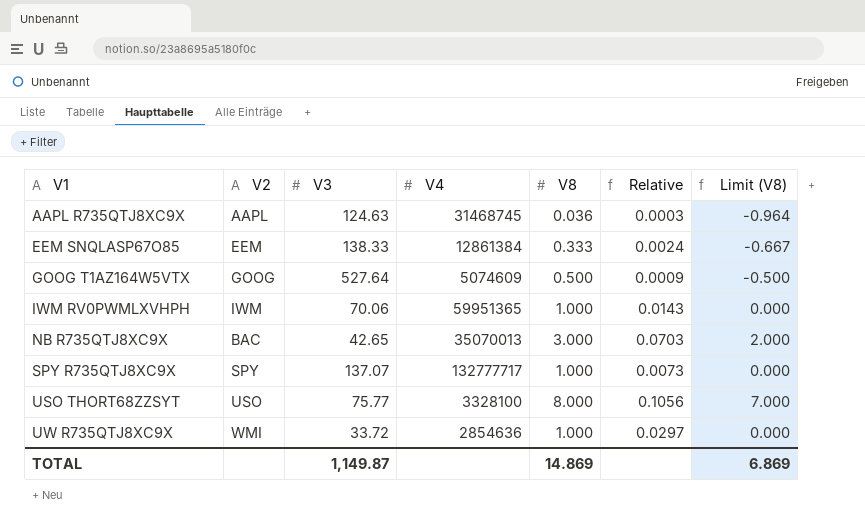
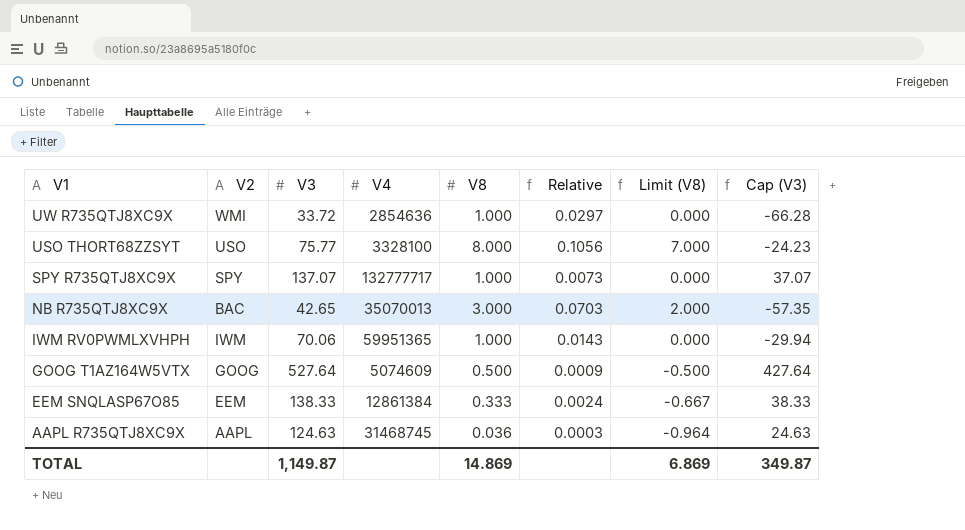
row order: V1 ascending -> V1 descending
column Cap (V3) | formula: none -> [V3] - 100

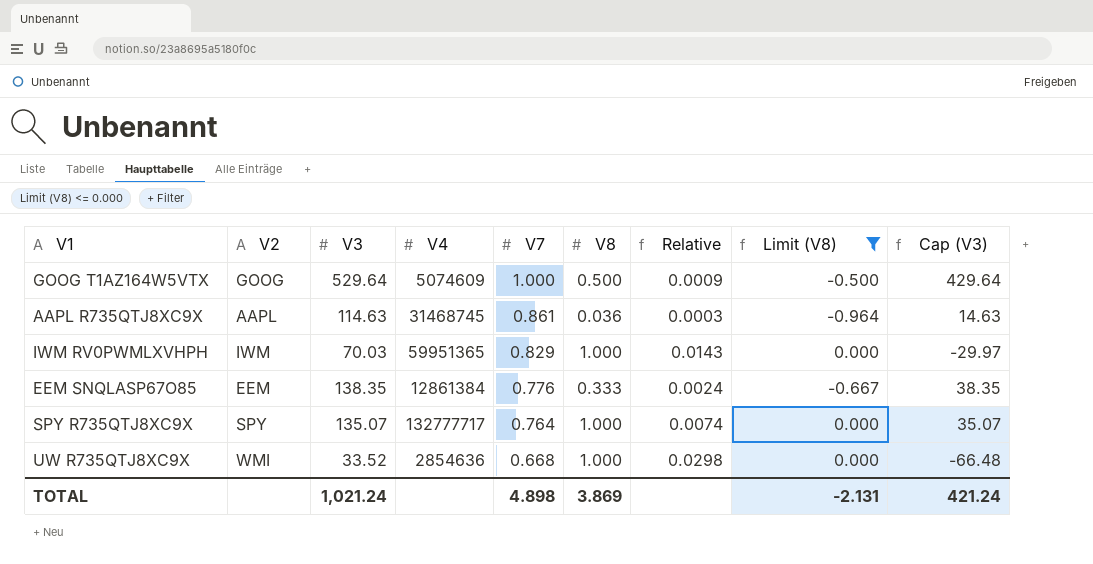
filter: none -> Limit (V8) <= 0.000
row order: V1 descending -> V7 descending
column V7 | position: none -> 5
GOOG T1AZ164W5VTX | V3: 527.64 -> 529.64
GOOG T1AZ164W5VTX | Cap (V3): 427.64 -> 429.64
AAPL R735QTJ8XC9X | V3: 124.63 -> 114.63
AAPL R735QTJ8XC9X | Cap (V3): 24.63 -> 14.63
IWM RV0PWMLXVHPH | V3: 70.06 -> 70.03
IWM RV0PWMLXVHPH | Cap (V3): -29.94 -> -29.97
EEM SNQLASP67O85 | V3: 138.33 -> 138.35
EEM SNQLASP67O85 | Cap (V3): 38.33 -> 38.35
SPY R735QTJ8XC9X | V3: 137.07 -> 135.07
SPY R735QTJ8XC9X | Relative: 0.0073 -> 0.0074
SPY R735QTJ8XC9X | Cap (V3): 37.07 -> 35.07
UW R735QTJ8XC9X | V3: 33.72 -> 33.52
UW R735QTJ8XC9X | Relative: 0.0297 -> 0.0298
UW R735QTJ8XC9X | Cap (V3): -66.28 -> -66.48
TOTAL | V3: 1,149.87 -> 1,021.24
TOTAL | V8: 14.869 -> 3.869
TOTAL | Limit (V8): 6.869 -> -2.131
TOTAL | Cap (V3): 349.87 -> 421.24

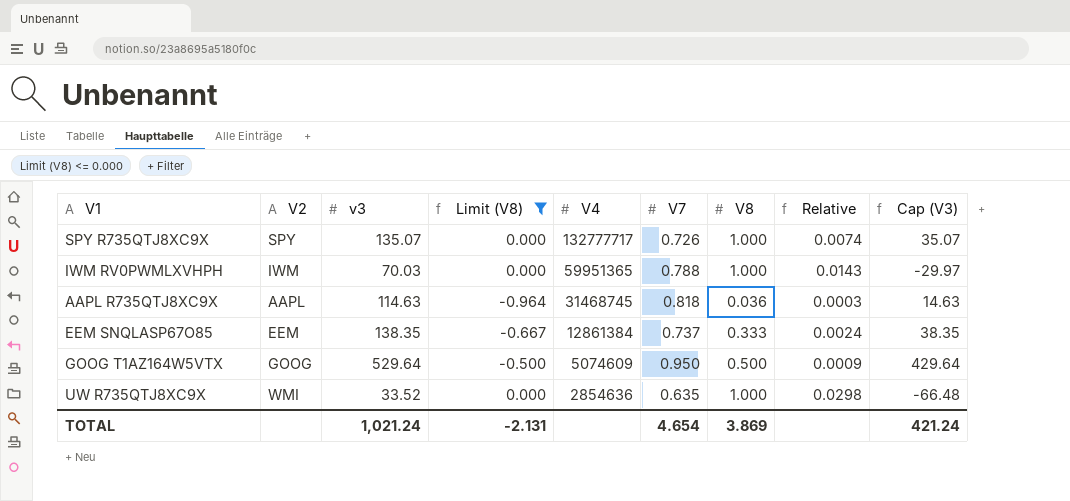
row order: V7 descending -> V4 descending
column name: V3 -> v3
column Limit (V8) | position: 8 -> 4
SPY R735QTJ8XC9X | V7: 0.764 -> 0.726
IWM RV0PWMLXVHPH | V7: 0.829 -> 0.788
AAPL R735QTJ8XC9X | V7: 0.861 -> 0.818
EEM SNQLASP67O85 | V7: 0.776 -> 0.737
GOOG T1AZ164W5VTX | V7: 1.000 -> 0.950
UW R735QTJ8XC9X | V7: 0.668 -> 0.635
TOTAL | V7: 4.898 -> 4.654

